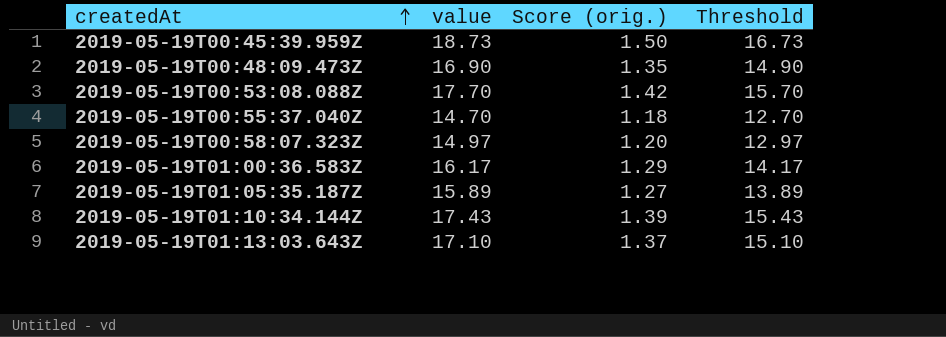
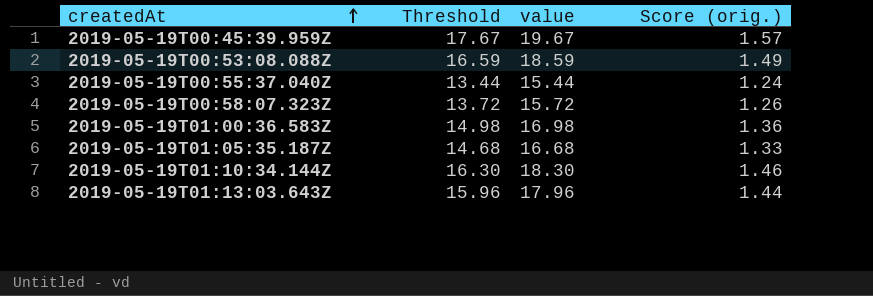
column Threshold | position: 4 -> 2
row 2019-05-19T00:48:09.473Z: 16.90 | 1.35 | 14.90 -> none
2019-05-19T00:45:39.959Z | Threshold: 16.73 -> 17.67
2019-05-19T00:45:39.959Z | value: 18.73 -> 19.67
2019-05-19T00:45:39.959Z | Score (orig.): 1.50 -> 1.57
2019-05-19T00:53:08.088Z | Threshold: 15.70 -> 16.59
2019-05-19T00:53:08.088Z | value: 17.70 -> 18.59
2019-05-19T00:53:08.088Z | Score (orig.): 1.42 -> 1.49
2019-05-19T00:55:37.040Z | Threshold: 12.70 -> 13.44
2019-05-19T00:55:37.040Z | value: 14.70 -> 15.44
2019-05-19T00:55:37.040Z | Score (orig.): 1.18 -> 1.24
2019-05-19T00:58:07.323Z | Threshold: 12.97 -> 13.72
2019-05-19T00:58:07.323Z | value: 14.97 -> 15.72
2019-05-19T00:58:07.323Z | Score (orig.): 1.20 -> 1.26
2019-05-19T01:00:36.583Z | Threshold: 14.17 -> 14.98
2019-05-19T01:00:36.583Z | value: 16.17 -> 16.98
2019-05-19T01:00:36.583Z | Score (orig.): 1.29 -> 1.36
2019-05-19T01:05:35.187Z | Threshold: 13.89 -> 14.68
2019-05-19T01:05:35.187Z | value: 15.89 -> 16.68
2019-05-19T01:05:35.187Z | Score (orig.): 1.27 -> 1.33
2019-05-19T01:10:34.144Z | Threshold: 15.43 -> 16.30
2019-05-19T01:10:34.144Z | value: 17.43 -> 18.30
2019-05-19T01:10:34.144Z | Score (orig.): 1.39 -> 1.46
2019-05-19T01:13:03.643Z | Threshold: 15.10 -> 15.96
2019-05-19T01:13:03.643Z | value: 17.10 -> 17.96
2019-05-19T01:13:03.643Z | Score (orig.): 1.37 -> 1.44

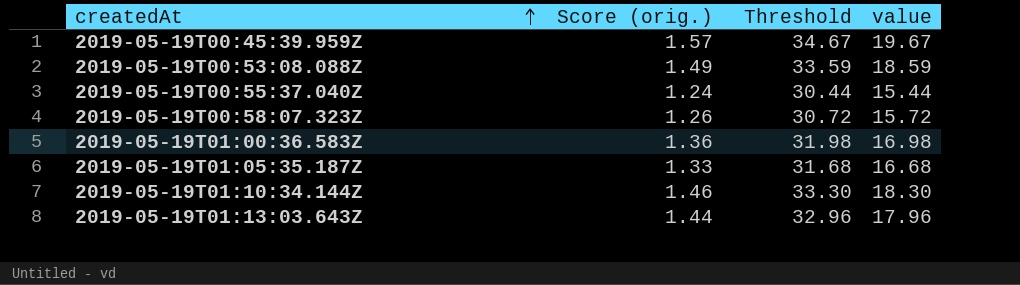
column Score (orig.) | position: 4 -> 2
column Threshold | formula: [value] - 2 -> [value] + 15

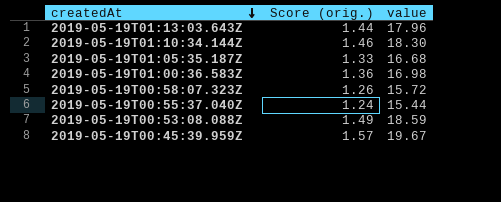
row order: createdAt ascending -> createdAt descending
column Threshold | formula: [value] + 15 -> none

